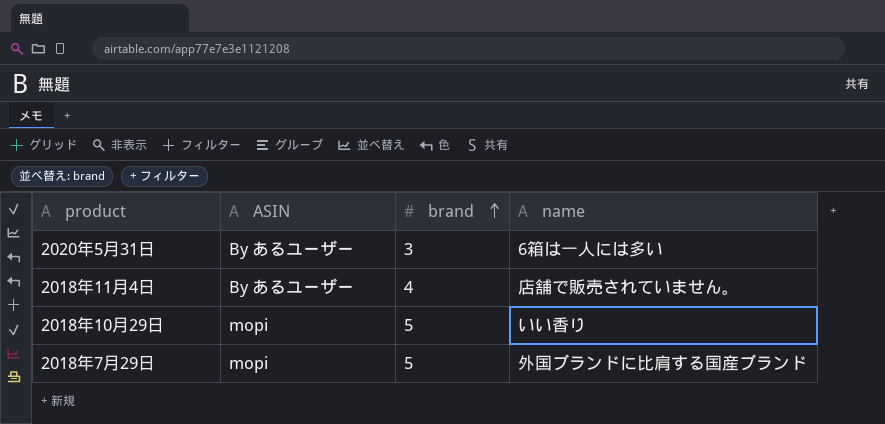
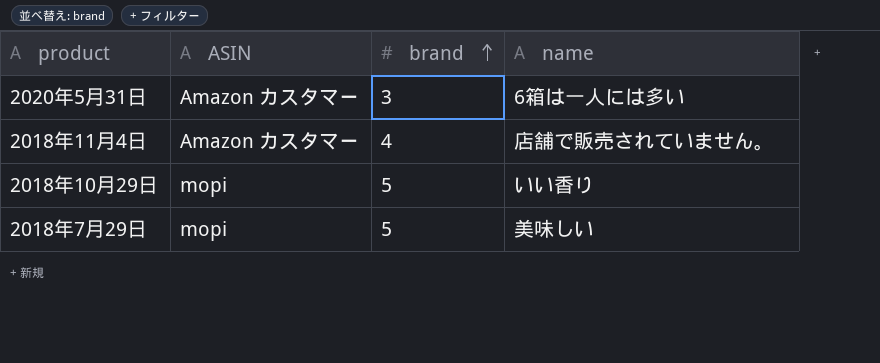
2020年5月31日 | ASIN: By あるユーザー -> Amazon カスタマー
2018年11月4日 | ASIN: By あるユーザー -> Amazon カスタマー
2018年7月29日 | name: 外国ブランドに比肩する国産ブランド -> 美味しい

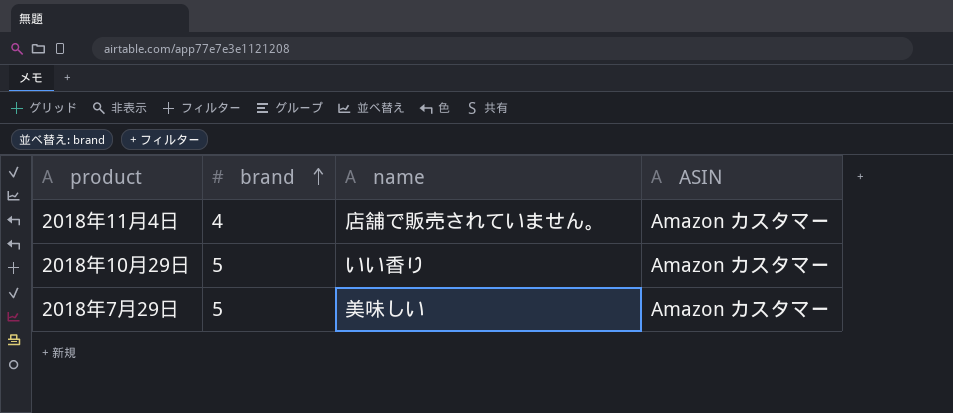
column ASIN | position: 2 -> 4
row 2020年5月31日: Amazon カスタマー | 3 | 6箱は一人には多い -> none
2018年10月29日 | ASIN: mopi -> Amazon カスタマー
2018年7月29日 | ASIN: mopi -> Amazon カスタマー

